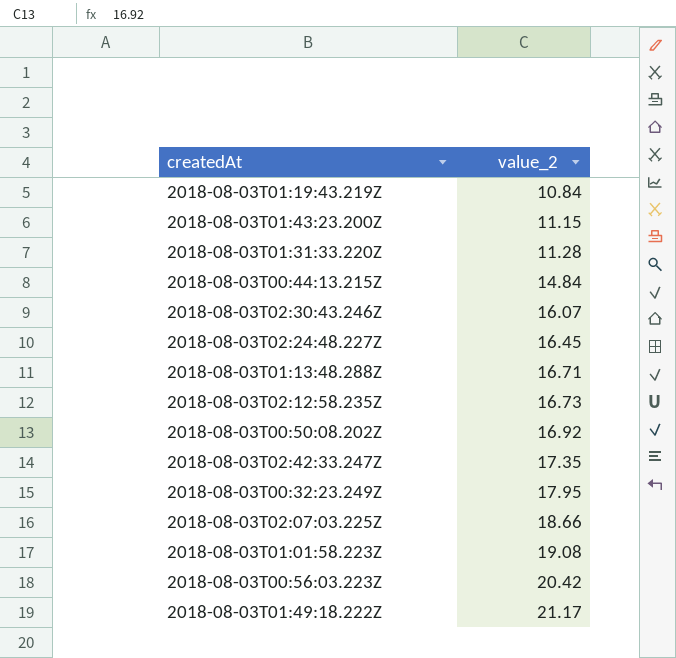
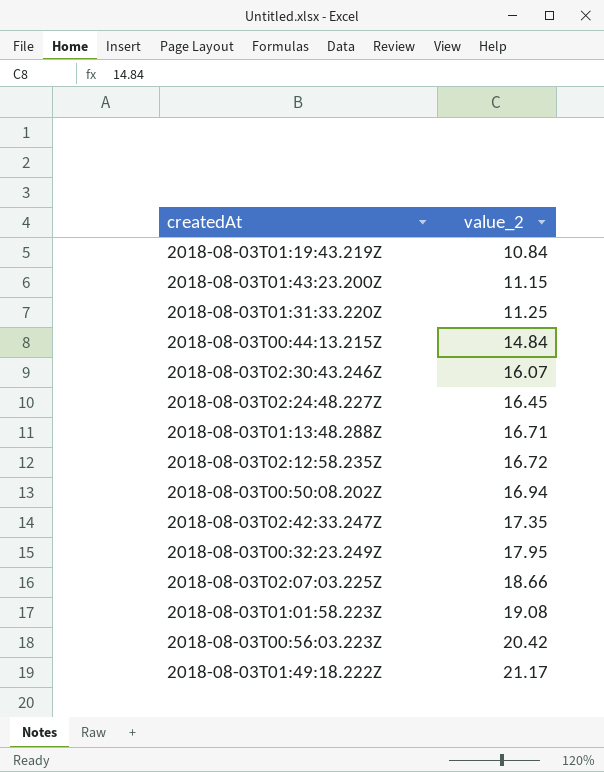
2018-08-03T01:31:33.220Z | value_2: 11.28 -> 11.25
2018-08-03T02:12:58.235Z | value_2: 16.73 -> 16.72
2018-08-03T00:50:08.202Z | value_2: 16.92 -> 16.94

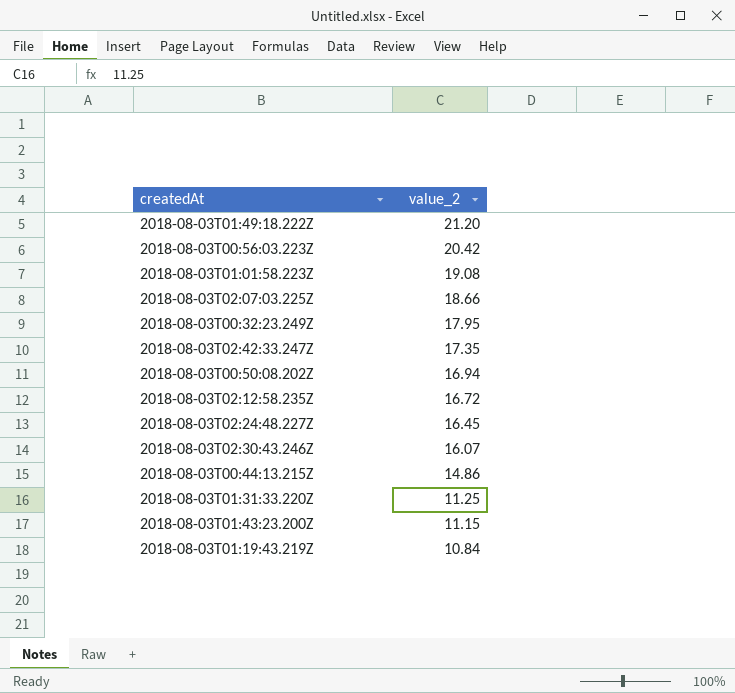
row order: value_2 ascending -> value_2 descending
row 2018-08-03T01:13:48.288Z: 16.71 -> none
2018-08-03T01:49:18.222Z | value_2: 21.17 -> 21.20
2018-08-03T00:44:13.215Z | value_2: 14.84 -> 14.86

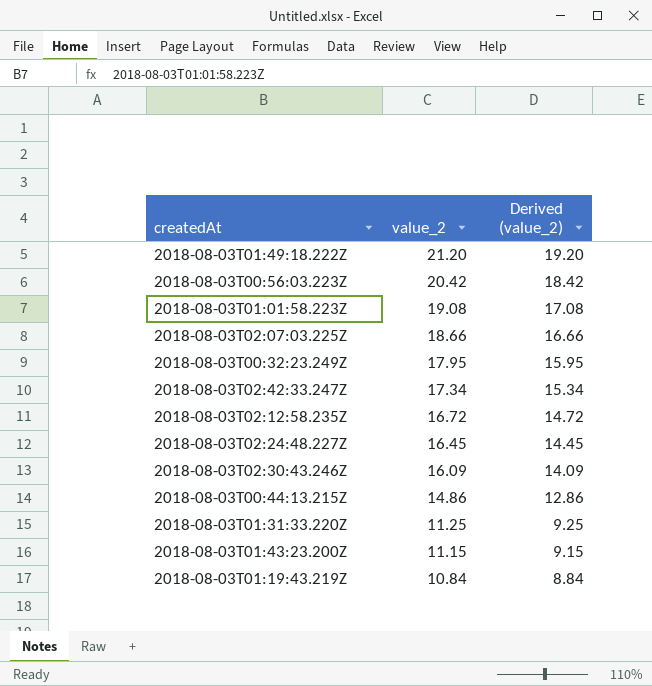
column Derived (value_2) | formula: none -> [value_2] - 2
row 2018-08-03T00:50:08.202Z: 16.94 -> none
2018-08-03T02:42:33.247Z | value_2: 17.35 -> 17.34
2018-08-03T02:30:43.246Z | value_2: 16.07 -> 16.09

